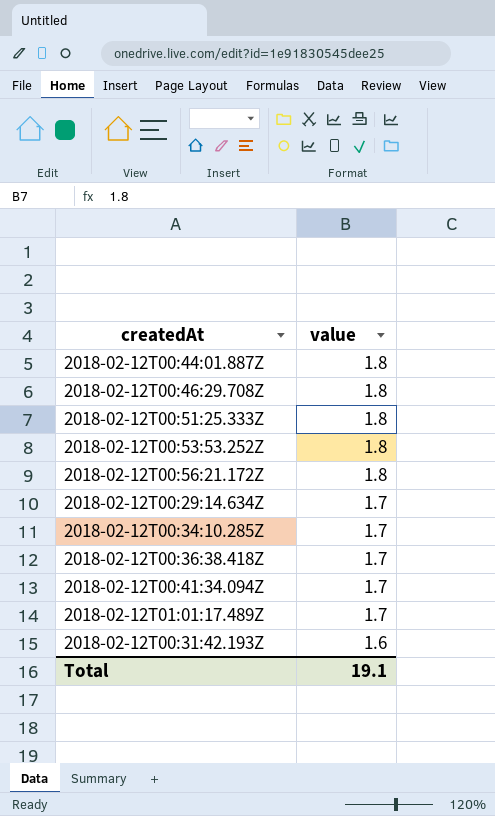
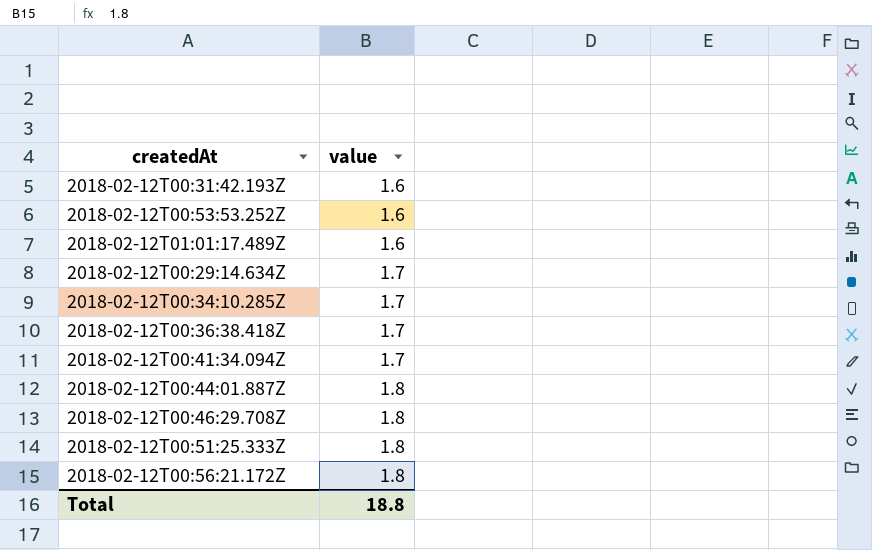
row order: value descending -> value ascending
2018-02-12T00:53:53.252Z | value: 1.8 -> 1.6
2018-02-12T01:01:17.489Z | value: 1.7 -> 1.6
Total | value: 19.1 -> 18.8

